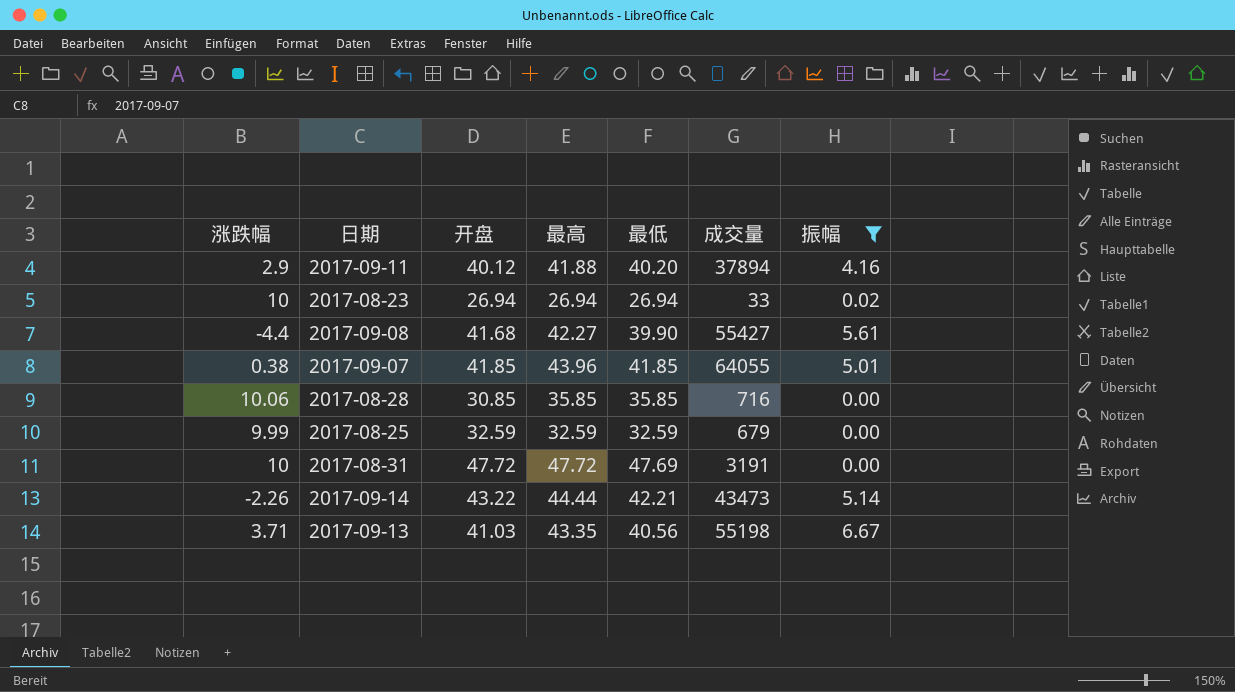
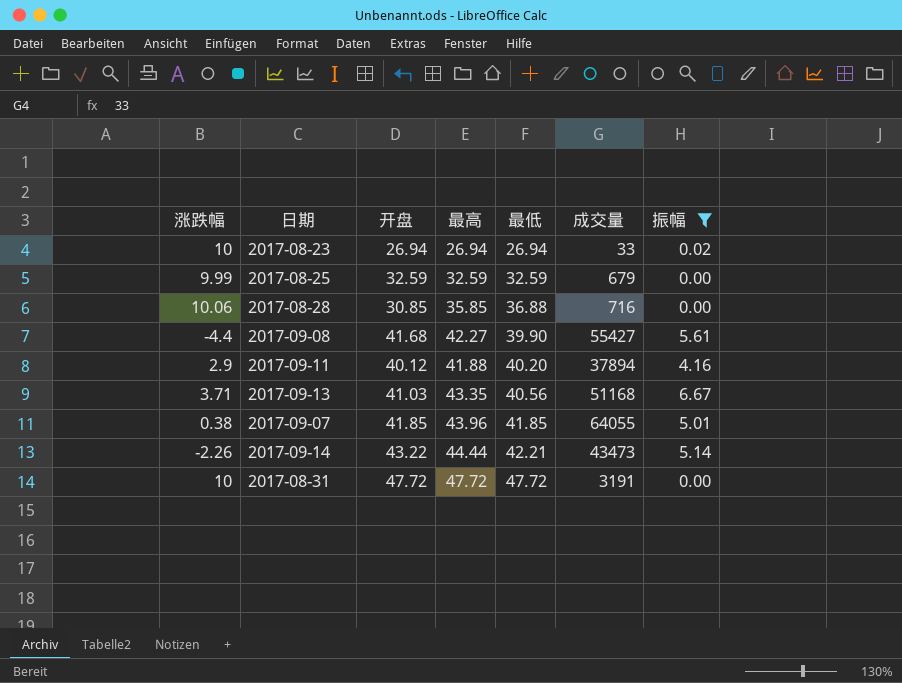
row order: none -> 最低 ascending
2017-08-28 | 最低: 35.85 -> 36.88
2017-09-13 | 成交量: 55198 -> 51168
2017-08-31 | 最低: 47.69 -> 47.72

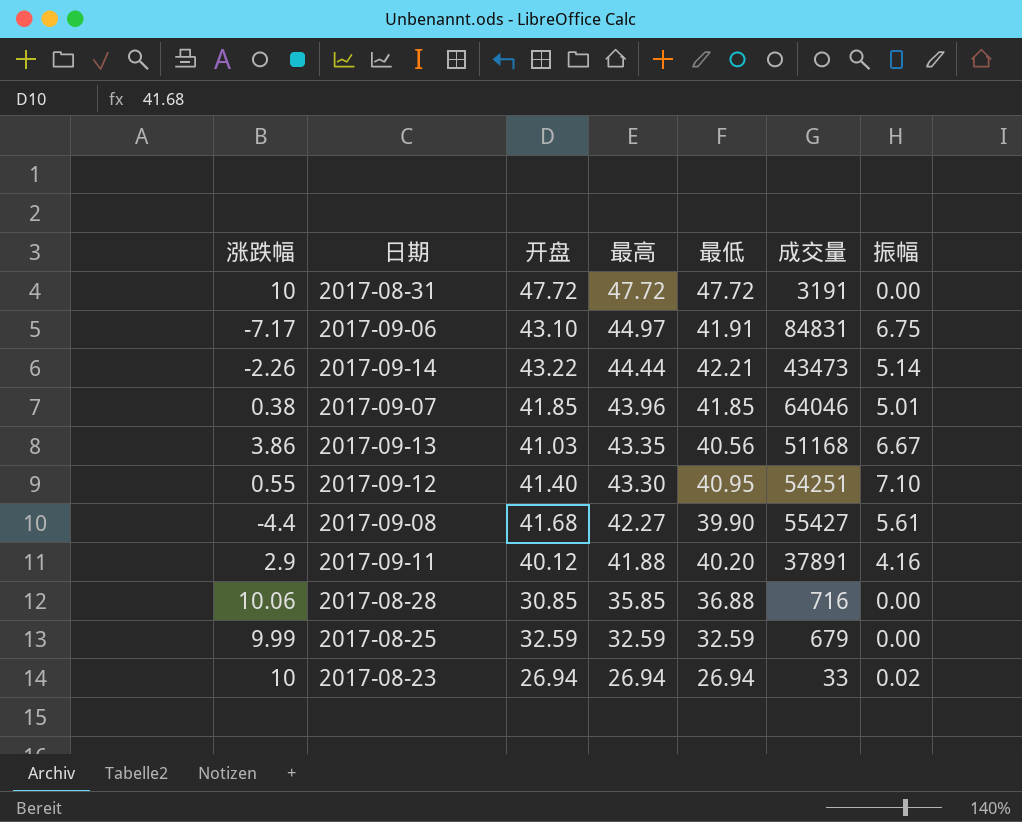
filter: 振幅 <= 6.67 -> none
row order: 最低 ascending -> 最高 descending
2017-09-07 | 成交量: 64055 -> 64046
2017-09-13 | 涨跌幅: 3.71 -> 3.86
2017-09-11 | 成交量: 37894 -> 37891

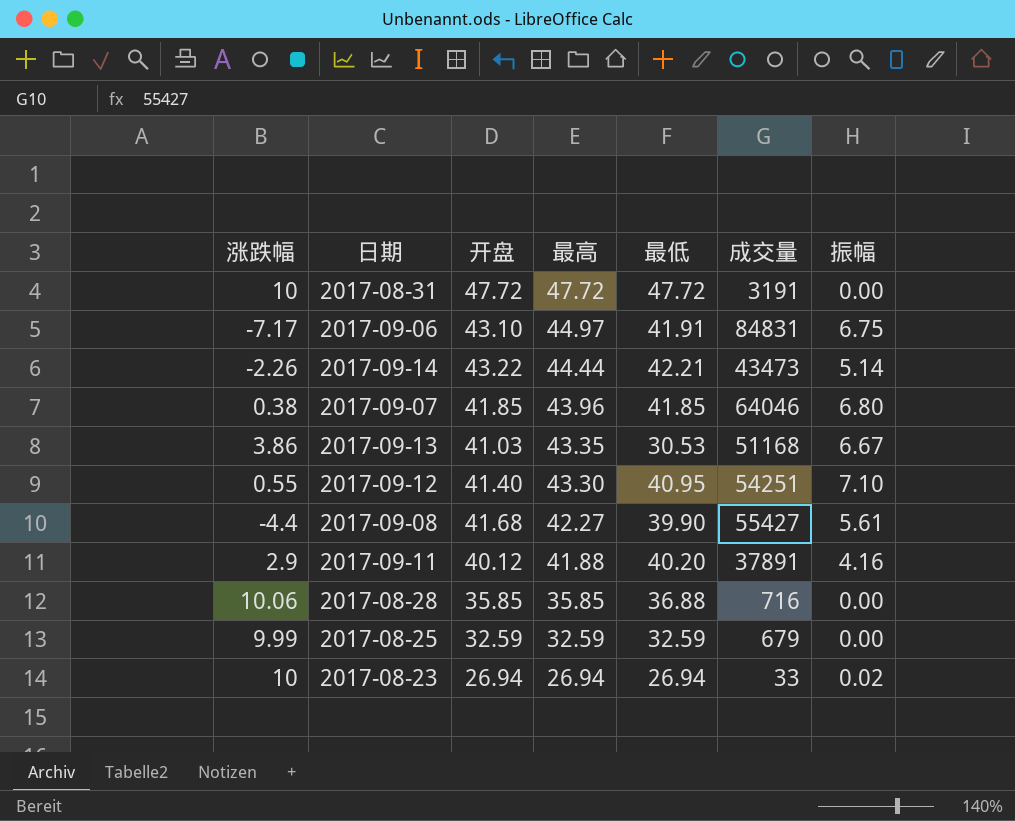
2017-09-07 | 振幅: 5.01 -> 6.80
2017-09-13 | 最低: 40.56 -> 30.53
2017-08-28 | 开盘: 30.85 -> 35.85

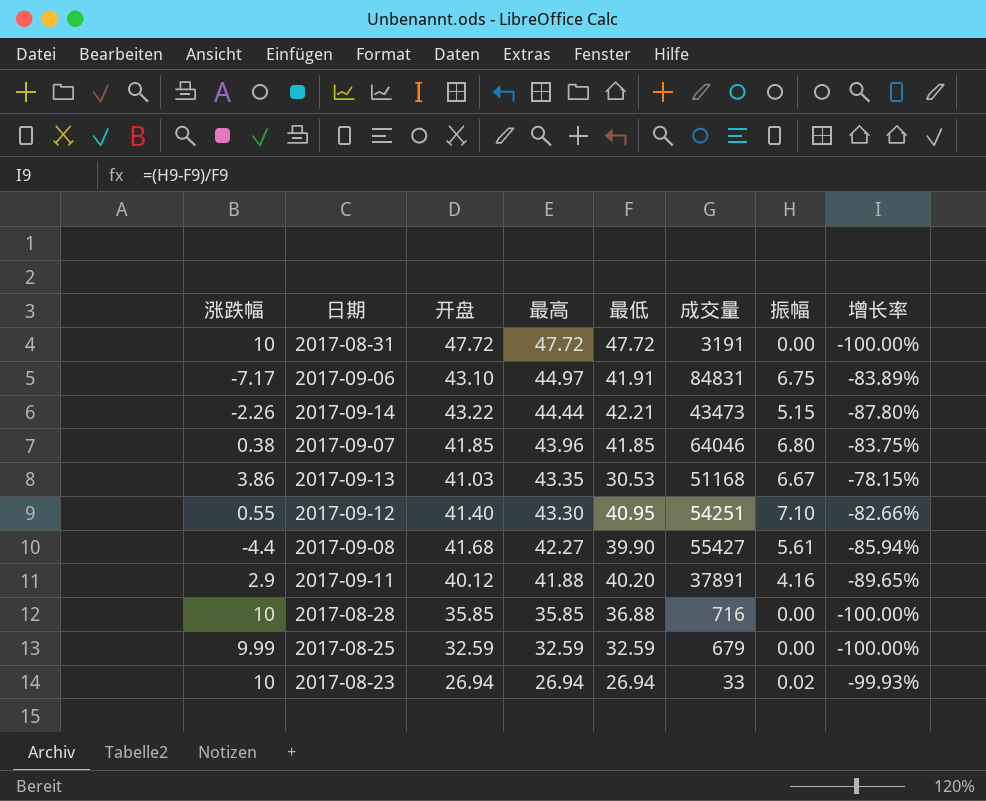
column 增长率 | formula: none -> ([振幅] - [最低]) / [最低]
2017-09-14 | 振幅: 5.14 -> 5.15
2017-08-28 | 涨跌幅: 10.06 -> 10

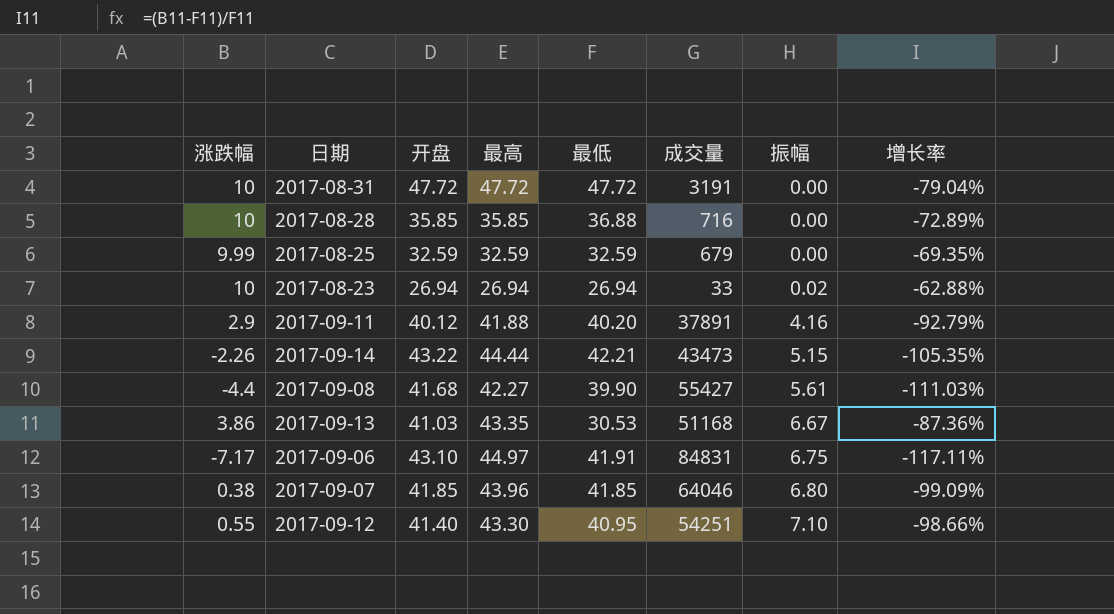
row order: 最高 descending -> 振幅 ascending
column 增长率 | formula: ([振幅] - [最低]) / [最低] -> ([涨跌幅] - [最低]) / [最低]

